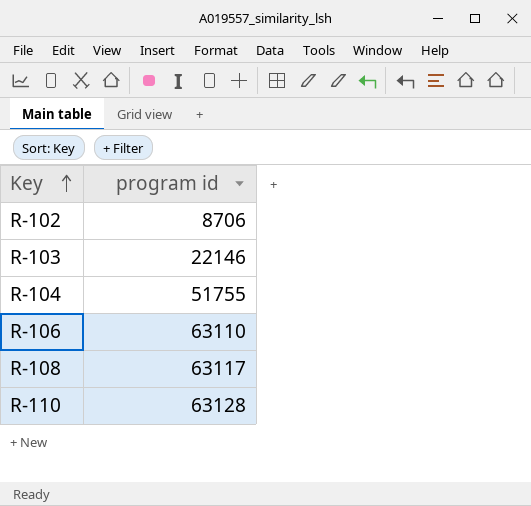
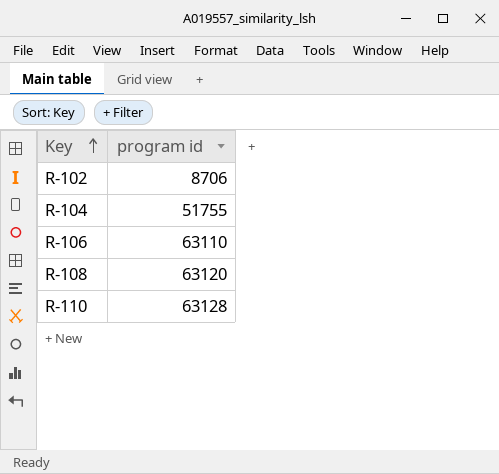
row R-103: 22146 -> none
R-108 | program id: 63117 -> 63120

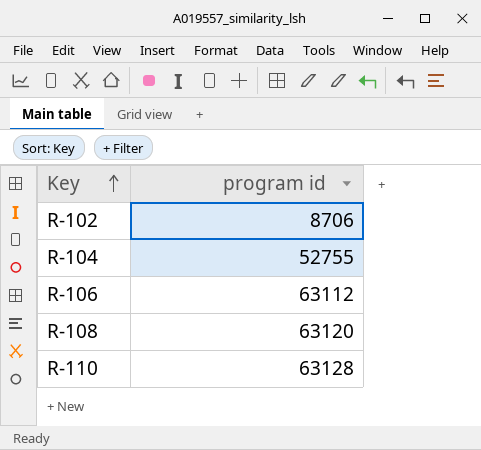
R-104 | program id: 51755 -> 52755
R-106 | program id: 63110 -> 63112

